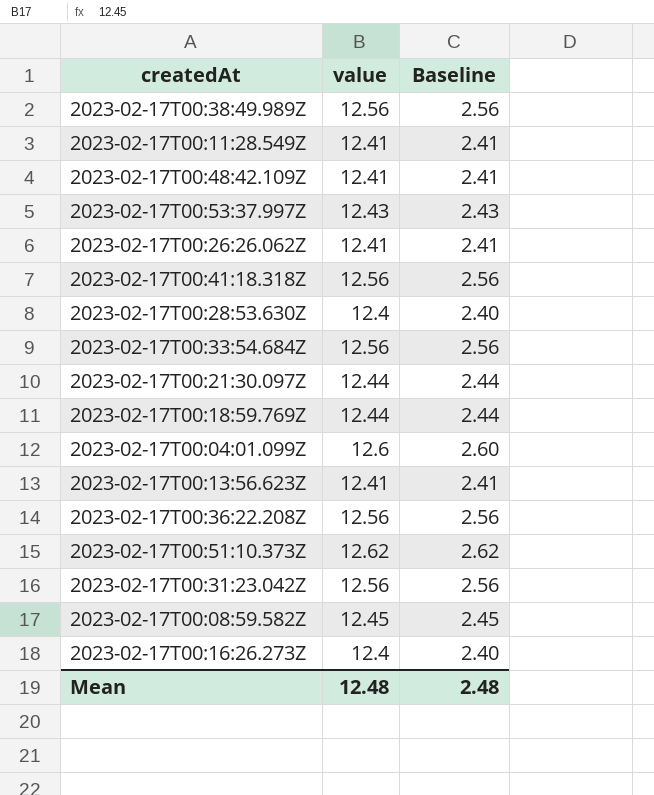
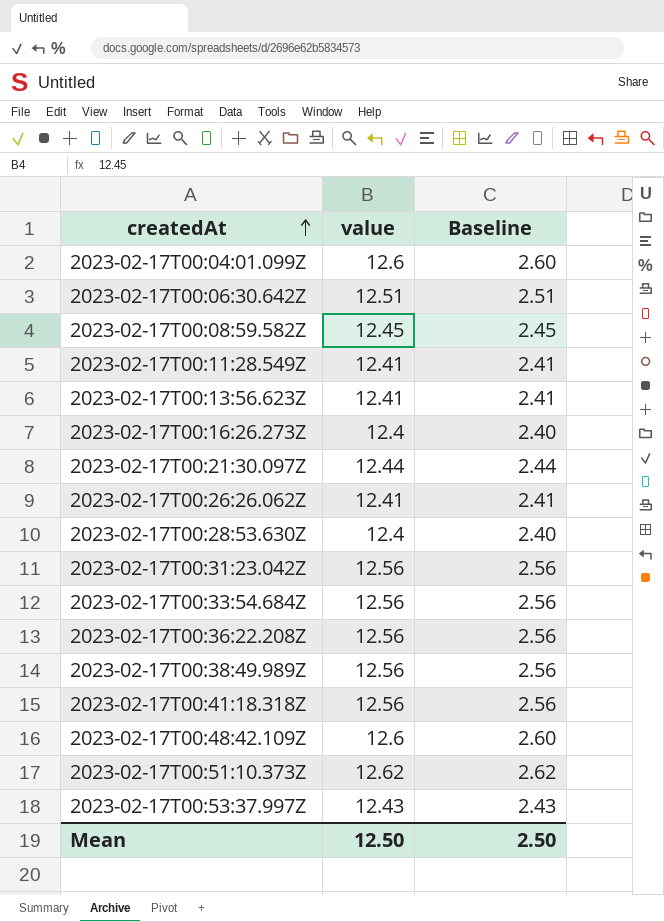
row order: none -> createdAt ascending
row 2023-02-17T00:18:59.769Z: 12.44 | 2.44 -> none
row 2023-02-17T00:06:30.642Z: none -> 12.51 | 2.51
2023-02-17T00:48:42.109Z | value: 12.41 -> 12.6
2023-02-17T00:48:42.109Z | Baseline: 2.41 -> 2.60
Mean | value: 12.48 -> 12.50
Mean | Baseline: 2.48 -> 2.50

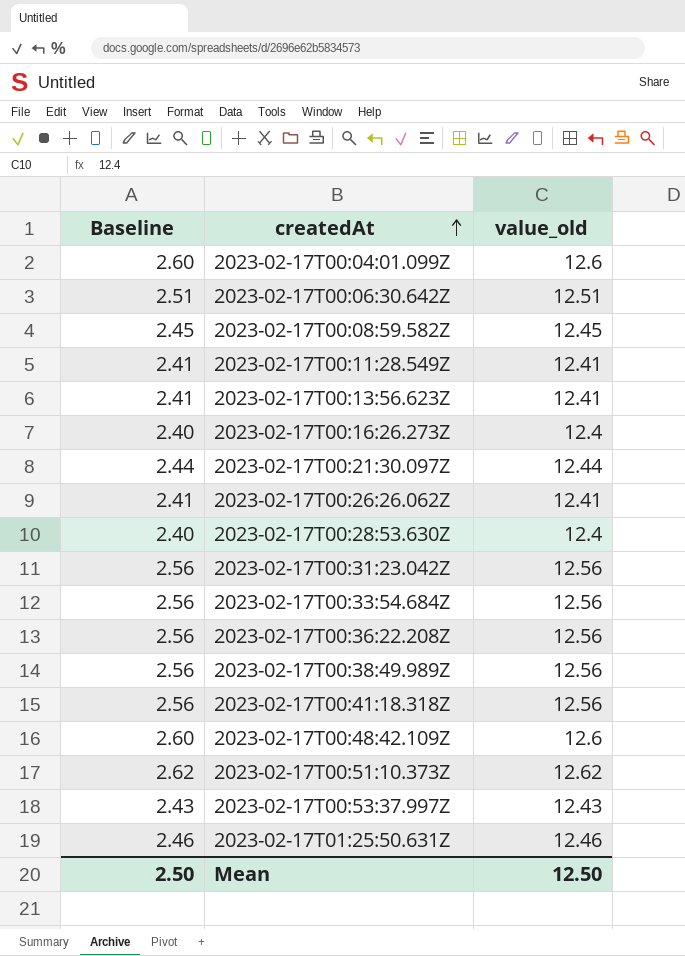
column Baseline | position: 3 -> 1
column name: value -> value_old
row 2023-02-17T01:25:50.631Z: none -> 2.46 | 12.46

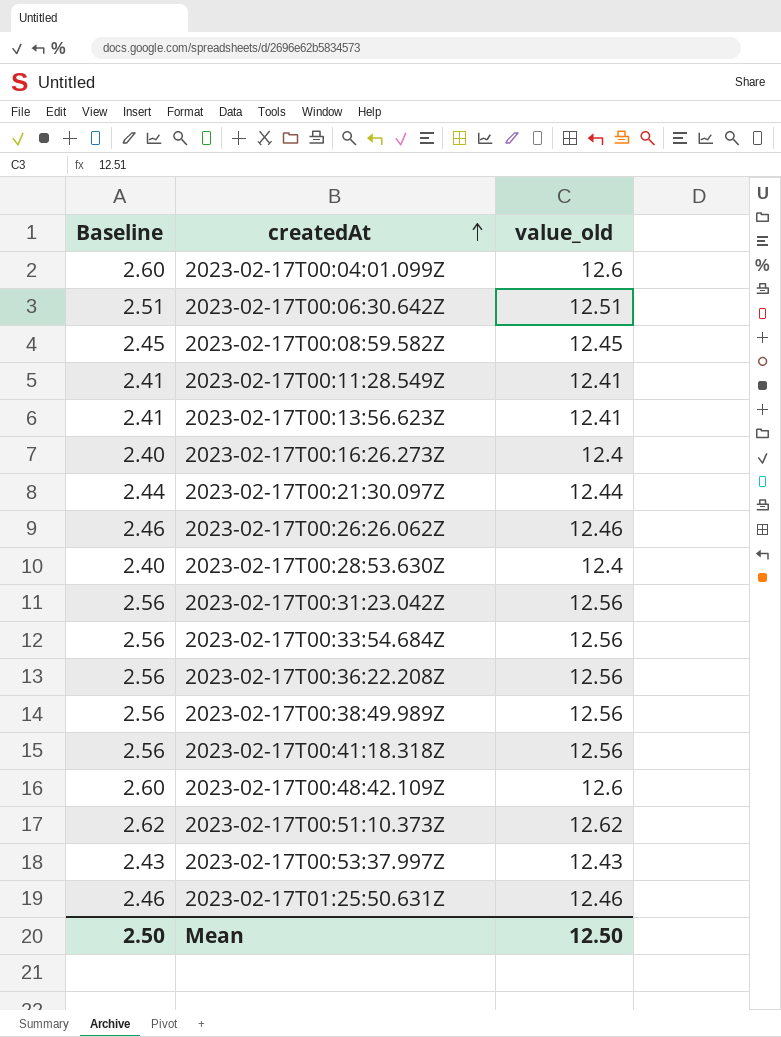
2023-02-17T00:26:26.062Z | Baseline: 2.41 -> 2.46
2023-02-17T00:26:26.062Z | value_old: 12.41 -> 12.46

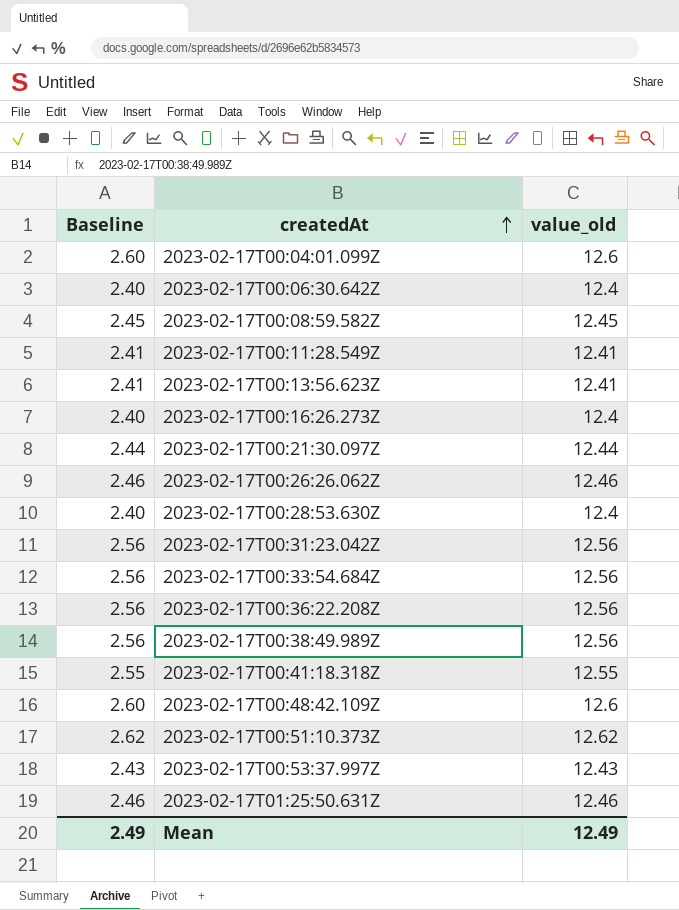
2023-02-17T00:06:30.642Z | Baseline: 2.51 -> 2.40
2023-02-17T00:06:30.642Z | value_old: 12.51 -> 12.4
2023-02-17T00:41:18.318Z | Baseline: 2.56 -> 2.55
2023-02-17T00:41:18.318Z | value_old: 12.56 -> 12.55
Mean | Baseline: 2.50 -> 2.49
Mean | value_old: 12.50 -> 12.49

